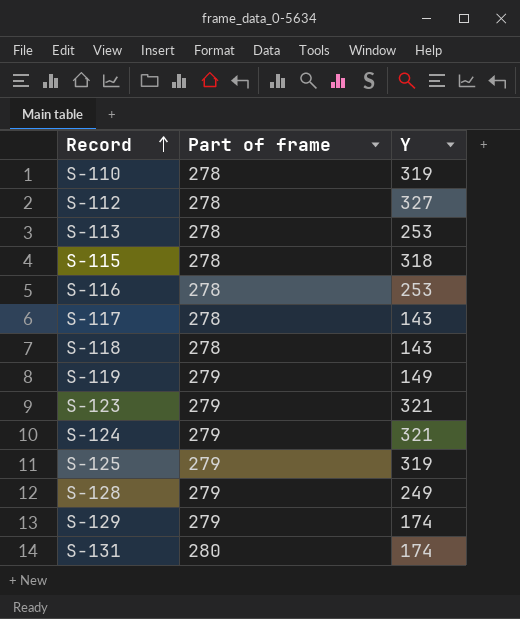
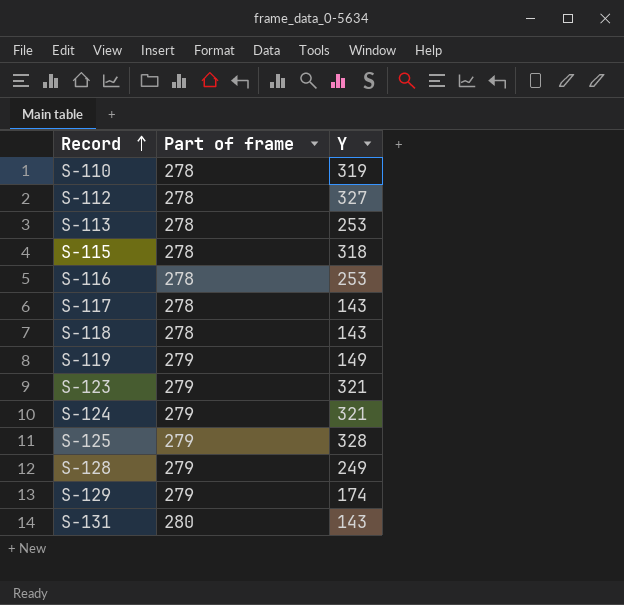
S-125 | Y: 319 -> 328
S-131 | Y: 174 -> 143

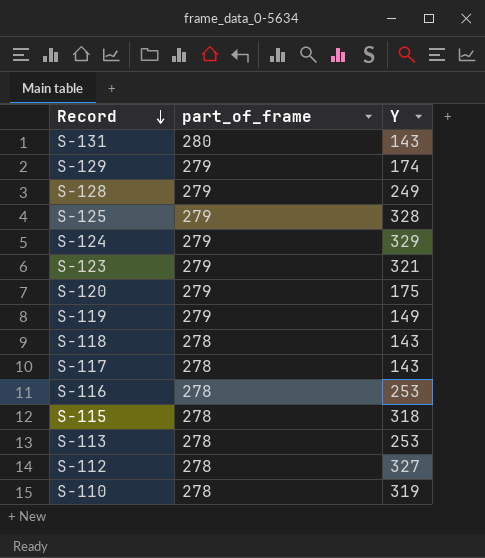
row order: Record ascending -> Record descending
column name: Part of frame -> part_of_frame
S-124 | Y: 321 -> 329
row S-120: none -> 279 | 175

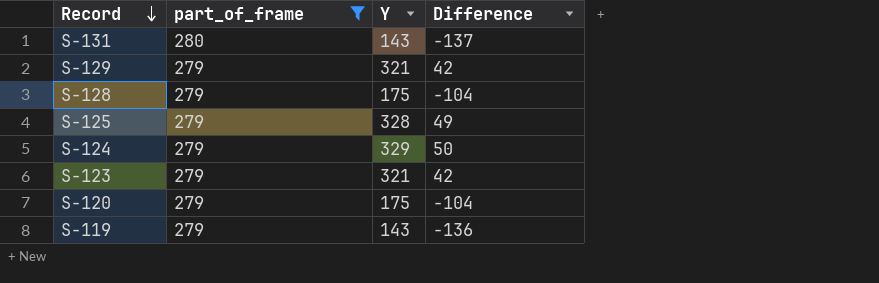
filter: none -> part_of_frame != 278
column Difference | formula: none -> [Y] - [part_of_frame]
S-129 | Y: 174 -> 321
S-128 | Y: 249 -> 175
S-119 | Y: 149 -> 143

